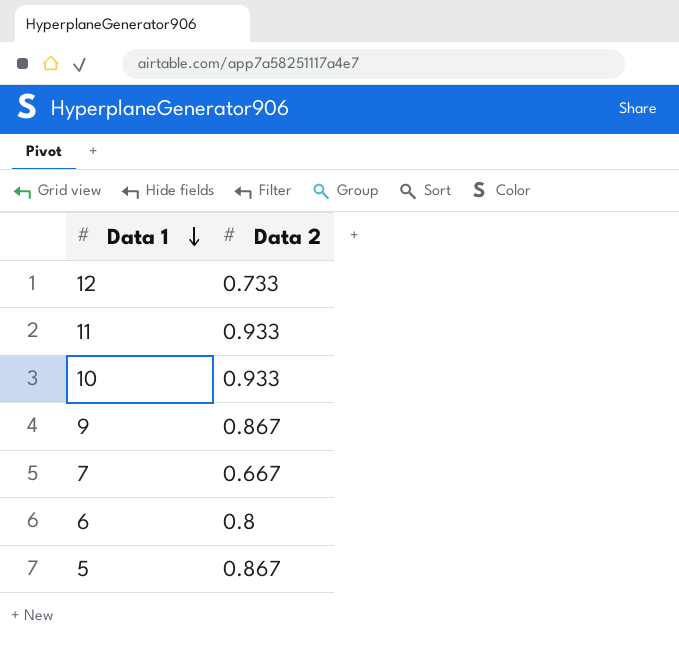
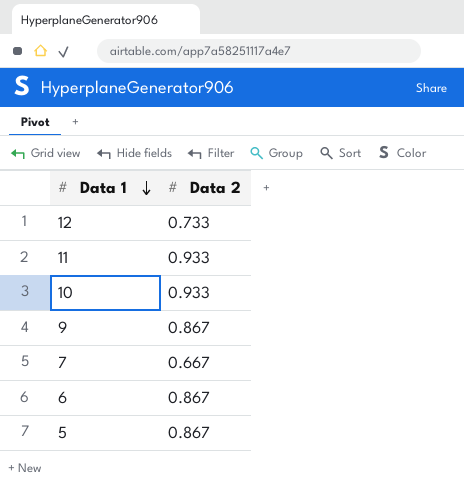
6 | Data 2: 0.8 -> 0.867

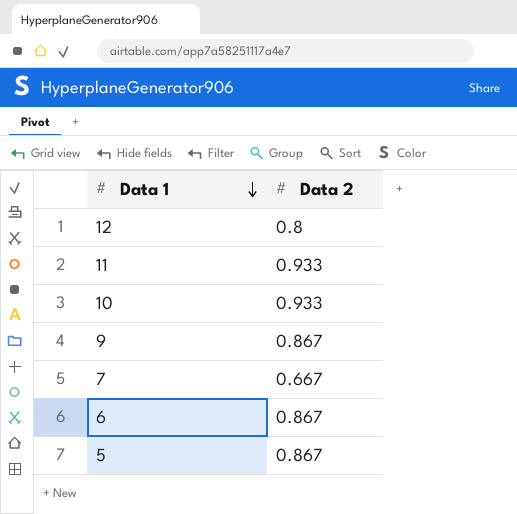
12 | Data 2: 0.733 -> 0.8

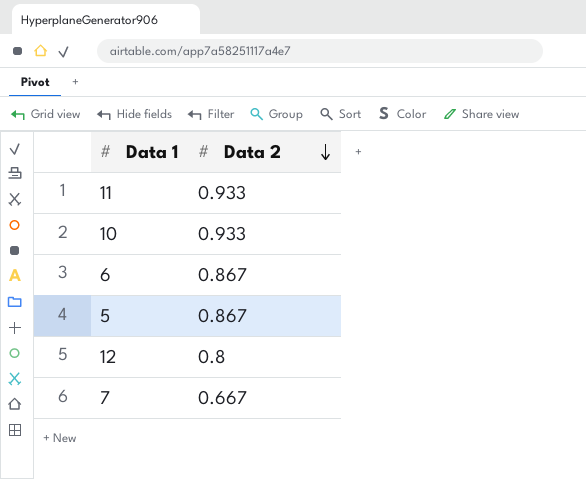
row order: Data 1 descending -> Data 2 descending
row 9: 0.867 -> none

